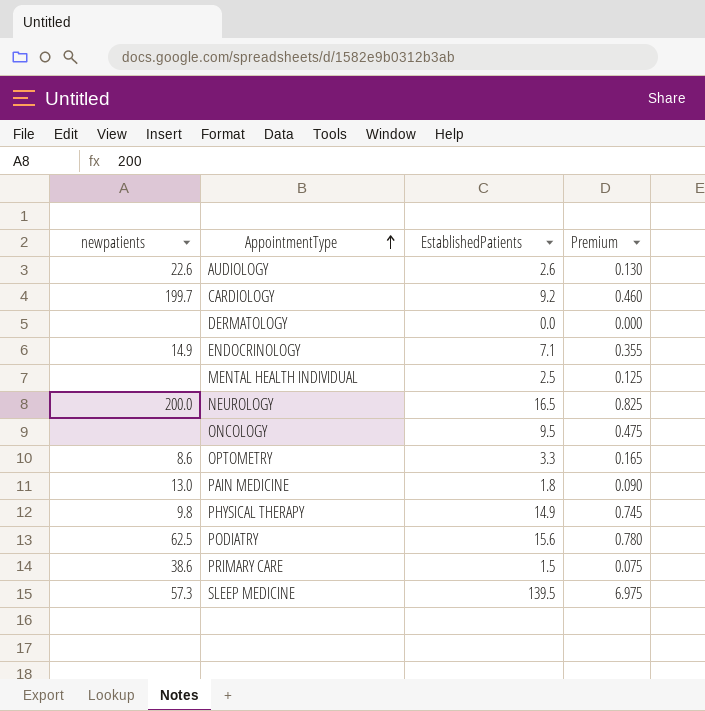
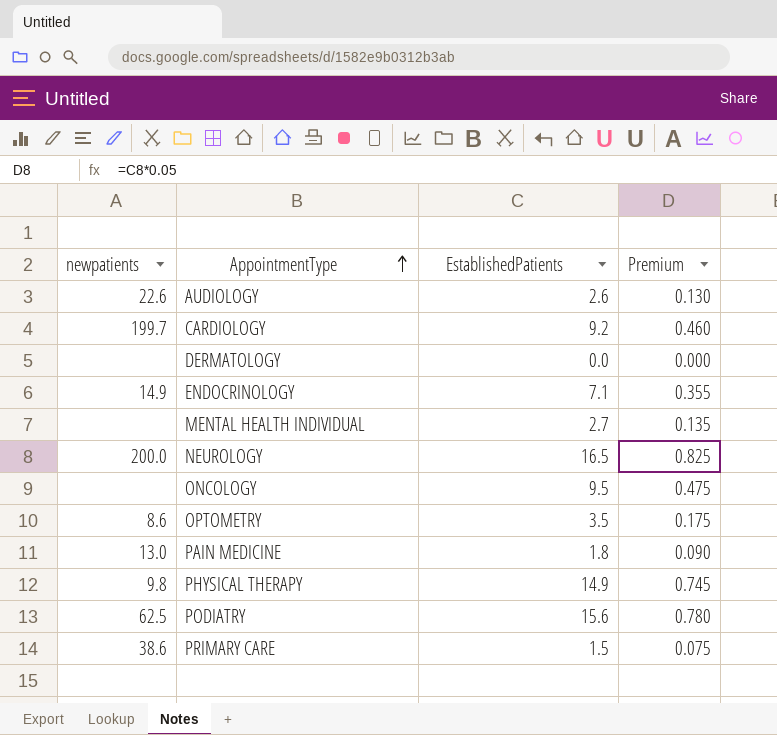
row SLEEP MEDICINE: 57.3 | 139.5 | 6.975 -> none
MENTAL HEALTH INDIVIDUAL | EstablishedPatients: 2.5 -> 2.7
MENTAL HEALTH INDIVIDUAL | Premium: 0.125 -> 0.135
OPTOMETRY | EstablishedPatients: 3.3 -> 3.5
OPTOMETRY | Premium: 0.165 -> 0.175

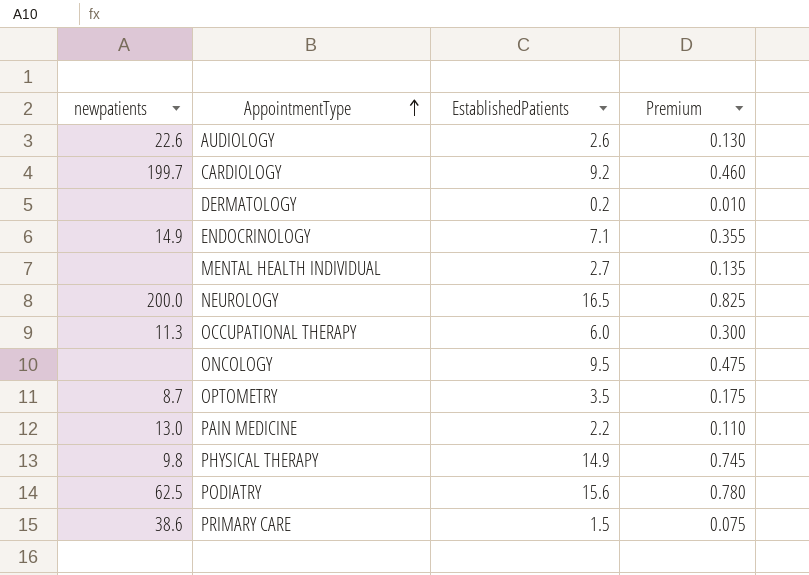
DERMATOLOGY | EstablishedPatients: 0.0 -> 0.2
DERMATOLOGY | Premium: 0.000 -> 0.010
row OCCUPATIONAL THERAPY: none -> 11.3 | 6.0 | 0.300
OPTOMETRY | newpatients: 8.6 -> 8.7
PAIN MEDICINE | EstablishedPatients: 1.8 -> 2.2
PAIN MEDICINE | Premium: 0.090 -> 0.110

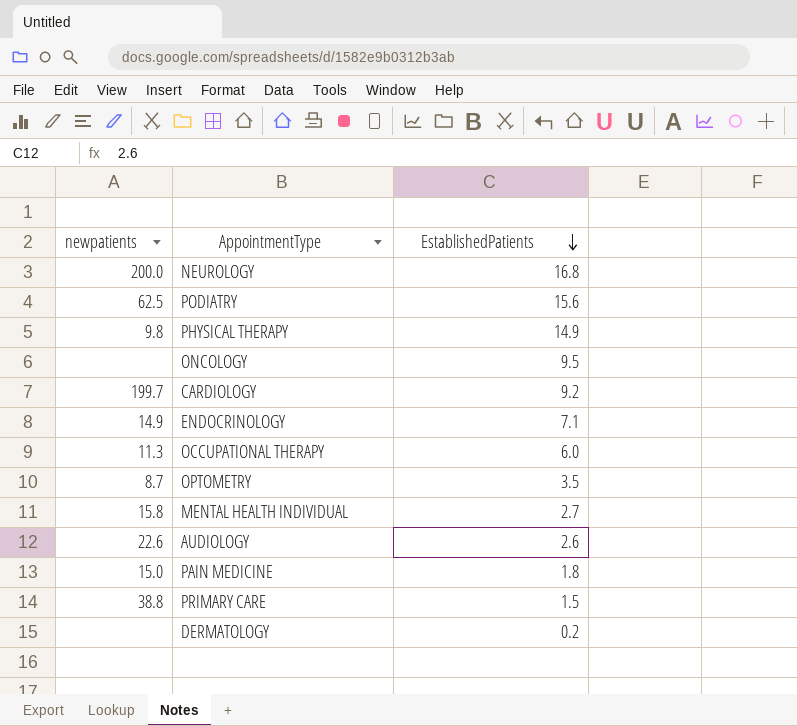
row order: AppointmentType ascending -> EstablishedPatients descending
column Premium | formula: [EstablishedPatients] * 0.05 -> none
NEUROLOGY | EstablishedPatients: 16.5 -> 16.8
MENTAL HEALTH INDIVIDUAL | newpatients: none -> 15.8
PAIN MEDICINE | newpatients: 13.0 -> 15.0
PAIN MEDICINE | EstablishedPatients: 2.2 -> 1.8
PRIMARY CARE | newpatients: 38.6 -> 38.8

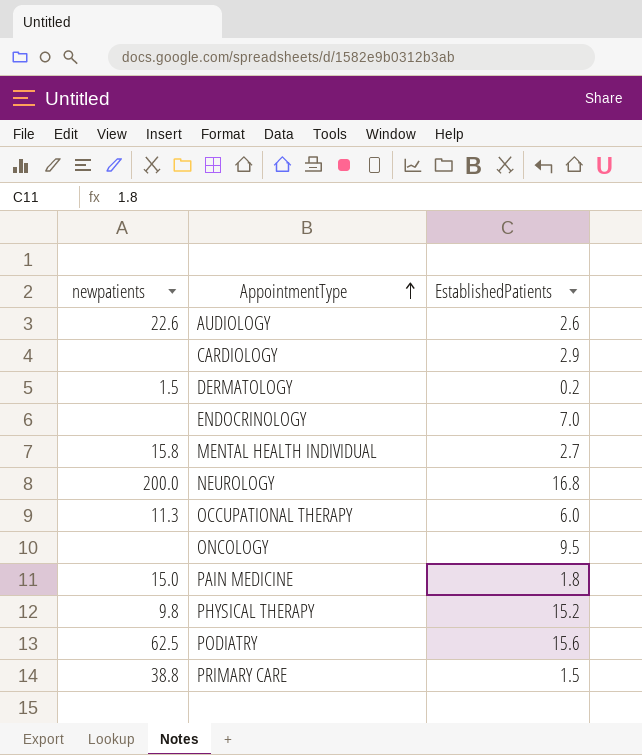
row order: EstablishedPatients descending -> AppointmentType ascending
row OPTOMETRY: 8.7 | 3.5 -> none
CARDIOLOGY | newpatients: 199.7 -> none
CARDIOLOGY | EstablishedPatients: 9.2 -> 2.9
DERMATOLOGY | newpatients: none -> 1.5
ENDOCRINOLOGY | newpatients: 14.9 -> none
ENDOCRINOLOGY | EstablishedPatients: 7.1 -> 7.0
PHYSICAL THERAPY | EstablishedPatients: 14.9 -> 15.2

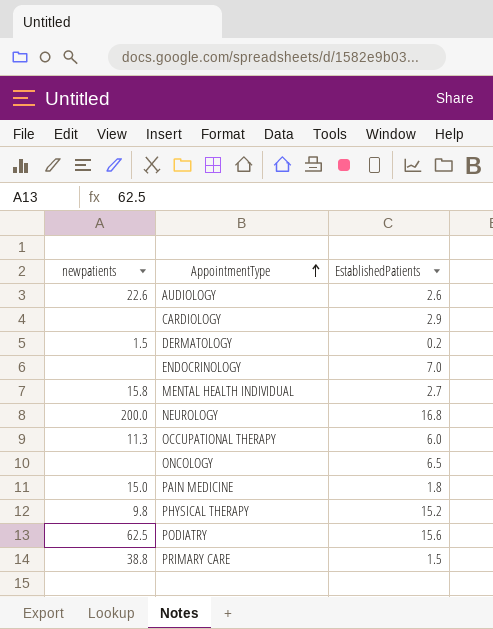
ONCOLOGY | EstablishedPatients: 9.5 -> 6.5

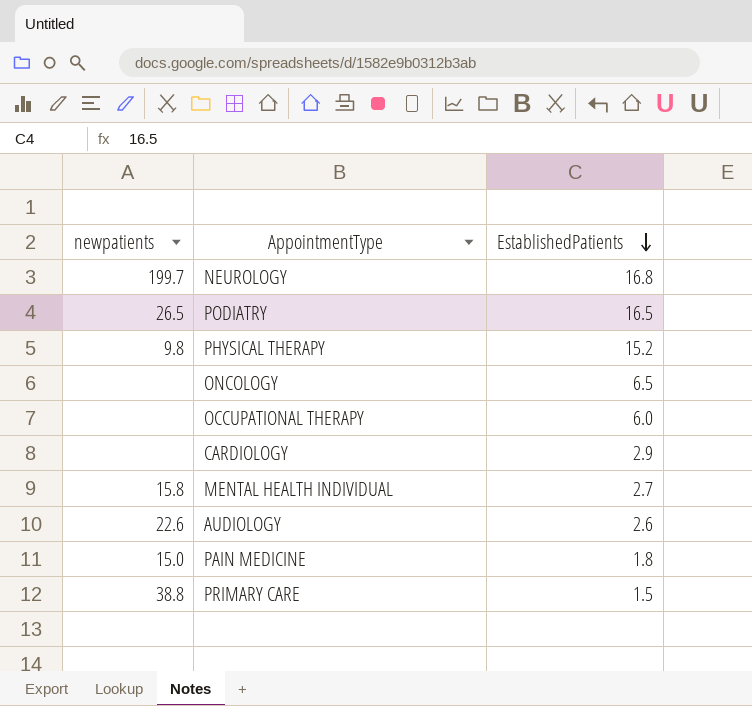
row order: AppointmentType ascending -> EstablishedPatients descending
row DERMATOLOGY: 1.5 | 0.2 -> none
row ENDOCRINOLOGY: none | 7.0 -> none
NEUROLOGY | newpatients: 200.0 -> 199.7
PODIATRY | newpatients: 62.5 -> 26.5
PODIATRY | EstablishedPatients: 15.6 -> 16.5
OCCUPATIONAL THERAPY | newpatients: 11.3 -> none

